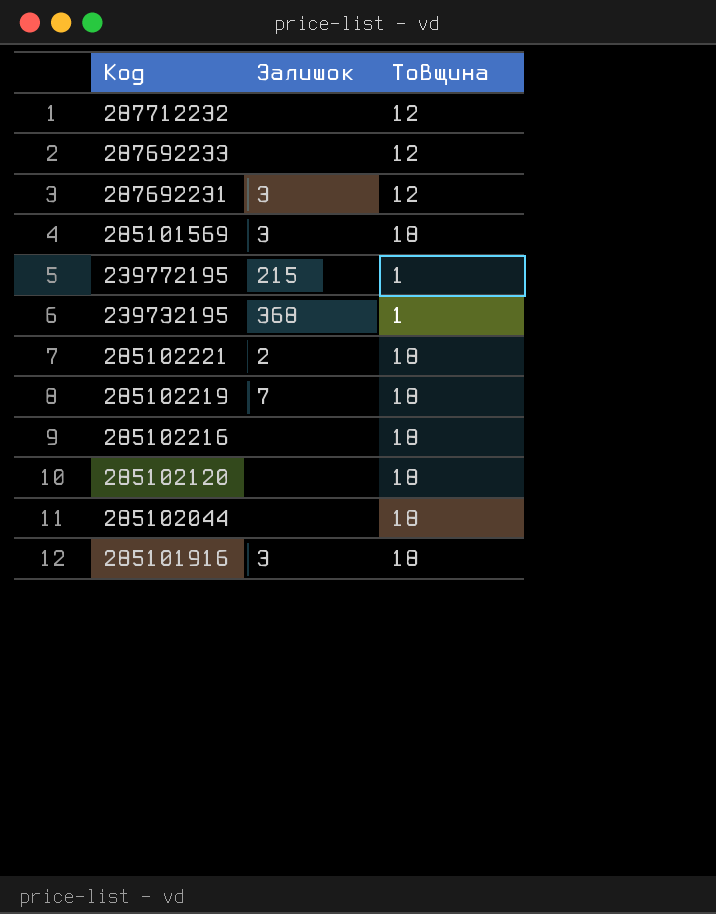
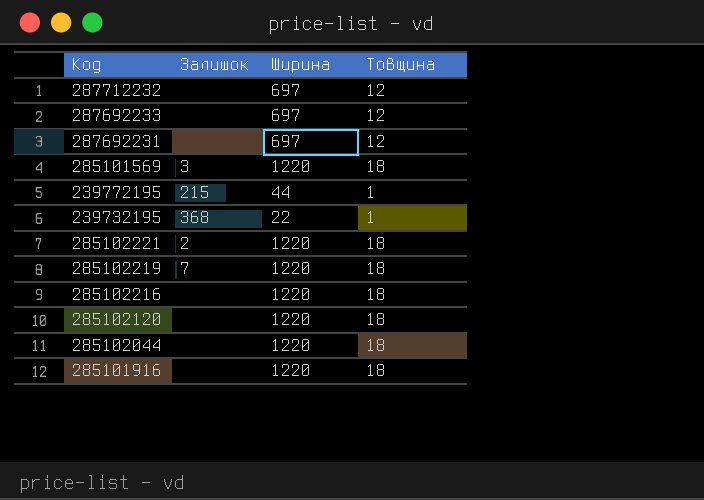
column Ширина | position: none -> 3
287692231 | Залишок: 3 -> none
285101916 | Залишок: 3 -> none

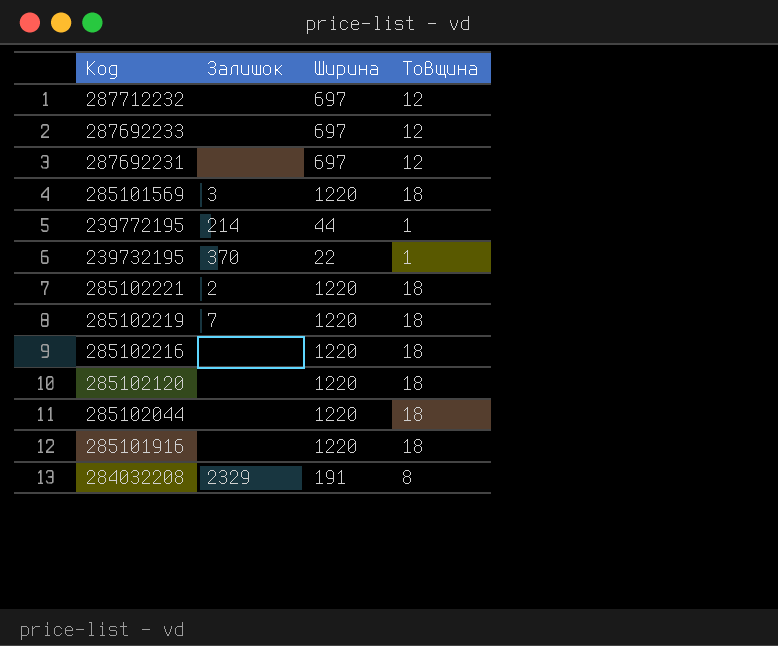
239772195 | Залишок: 215 -> 214
239732195 | Залишок: 368 -> 370
row 284032208: none -> 2329 | 191 | 8

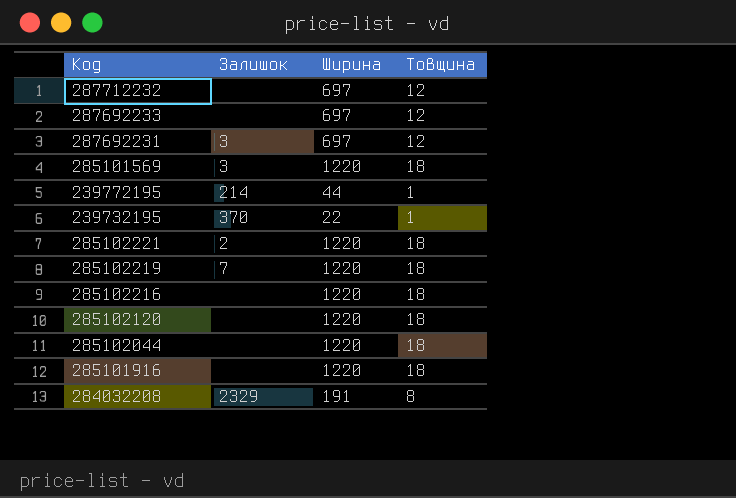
287692231 | Залишок: none -> 3

